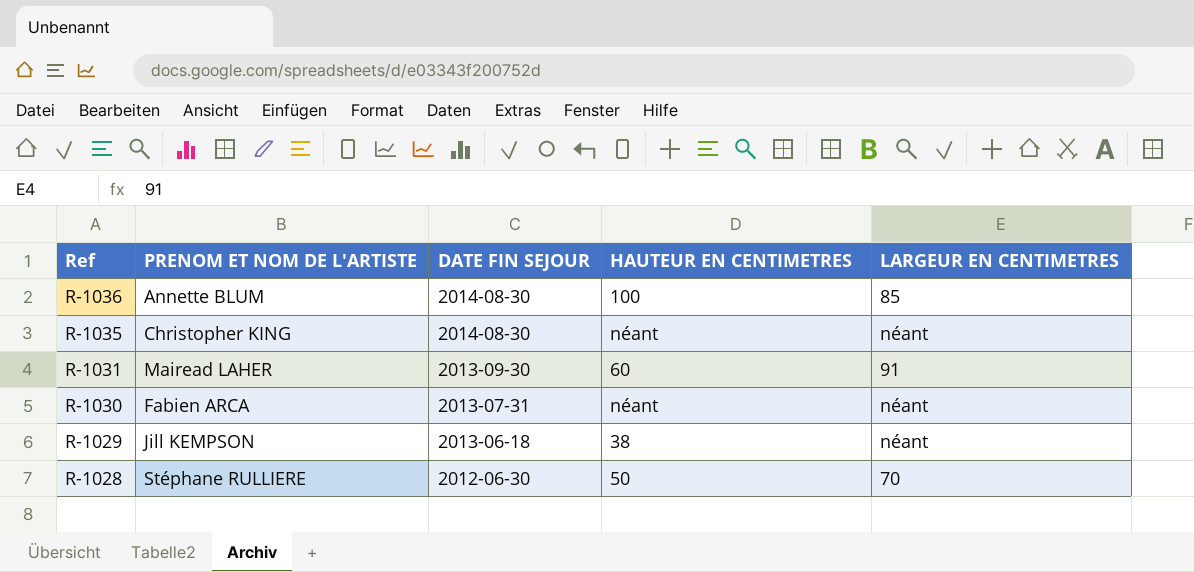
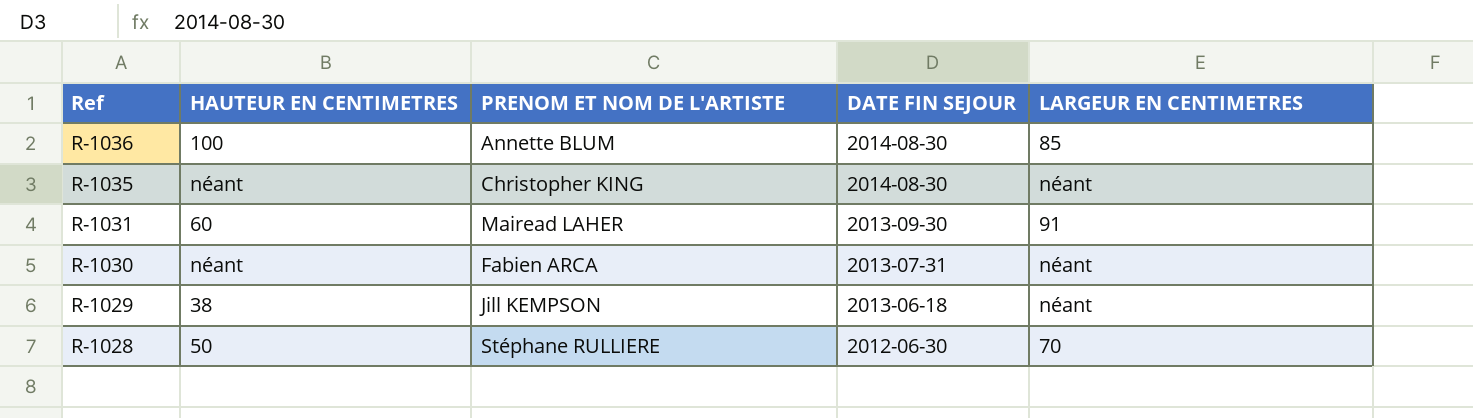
column HAUTEUR EN CENTIMETRES | position: 4 -> 2

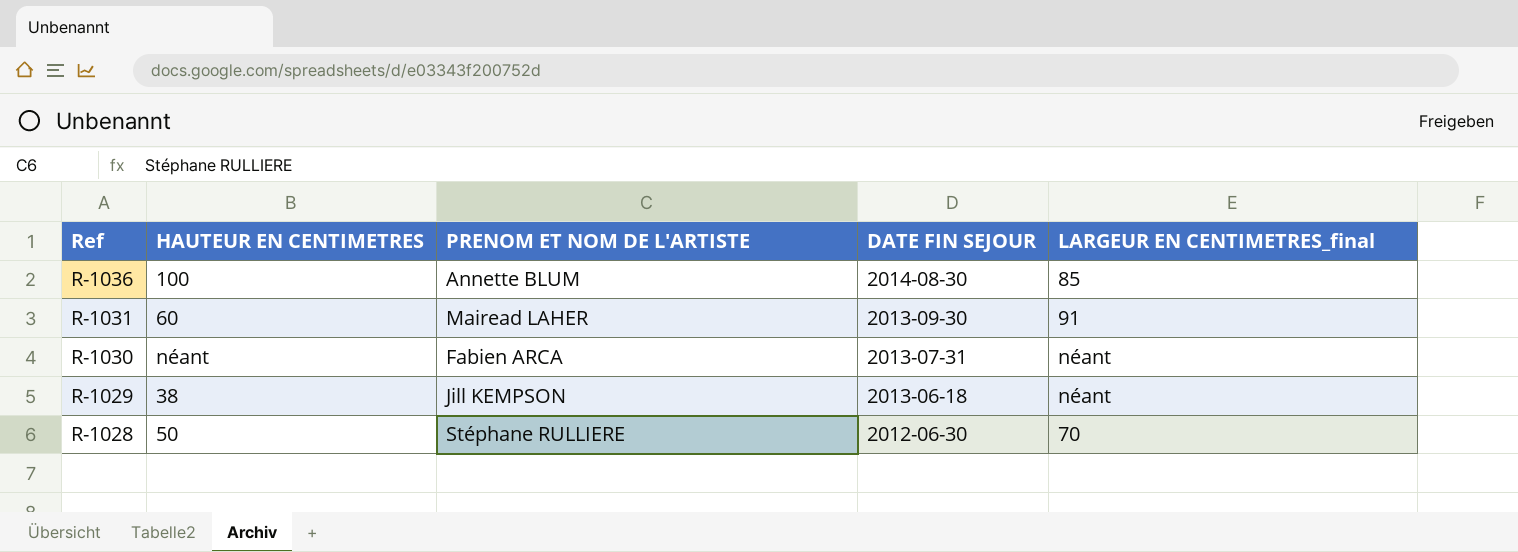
column name: LARGEUR EN CENTIMETRES -> LARGEUR EN CENTIMETRES_final
row R-1035: néant | Christopher KING | 2014-08-30 | néant -> none

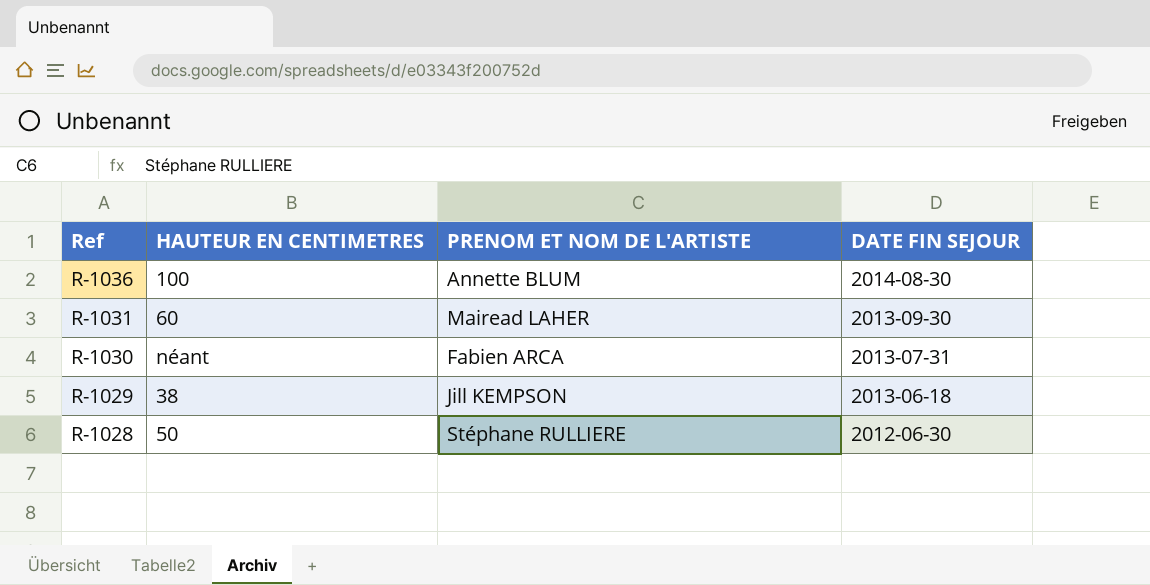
column LARGEUR EN CENTIMETRES_final | position: 5 -> none

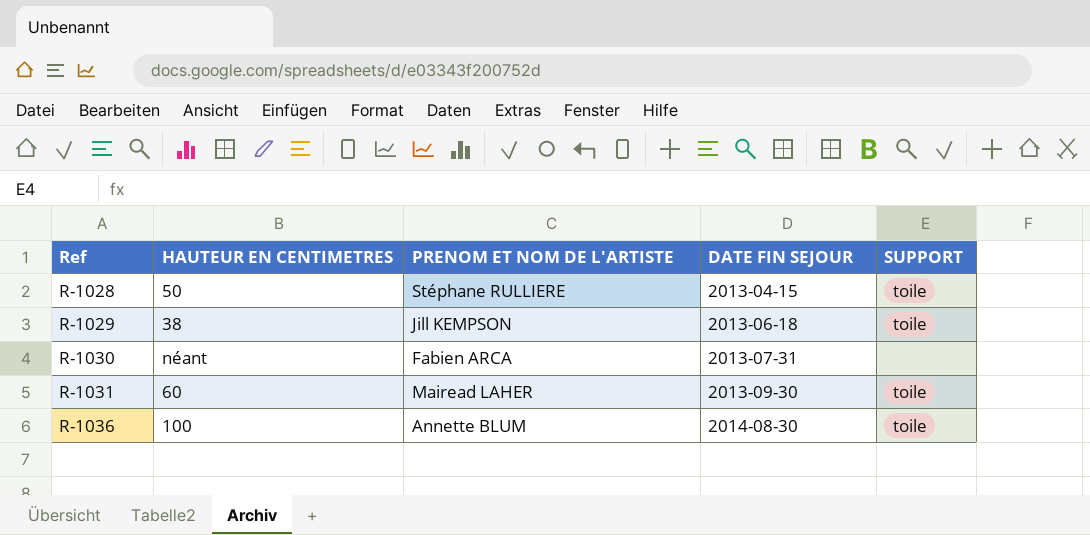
row order: Ref descending -> Ref ascending
column SUPPORT | position: none -> 5
R-1028 | DATE FIN SEJOUR: 2012-06-30 -> 2013-04-15

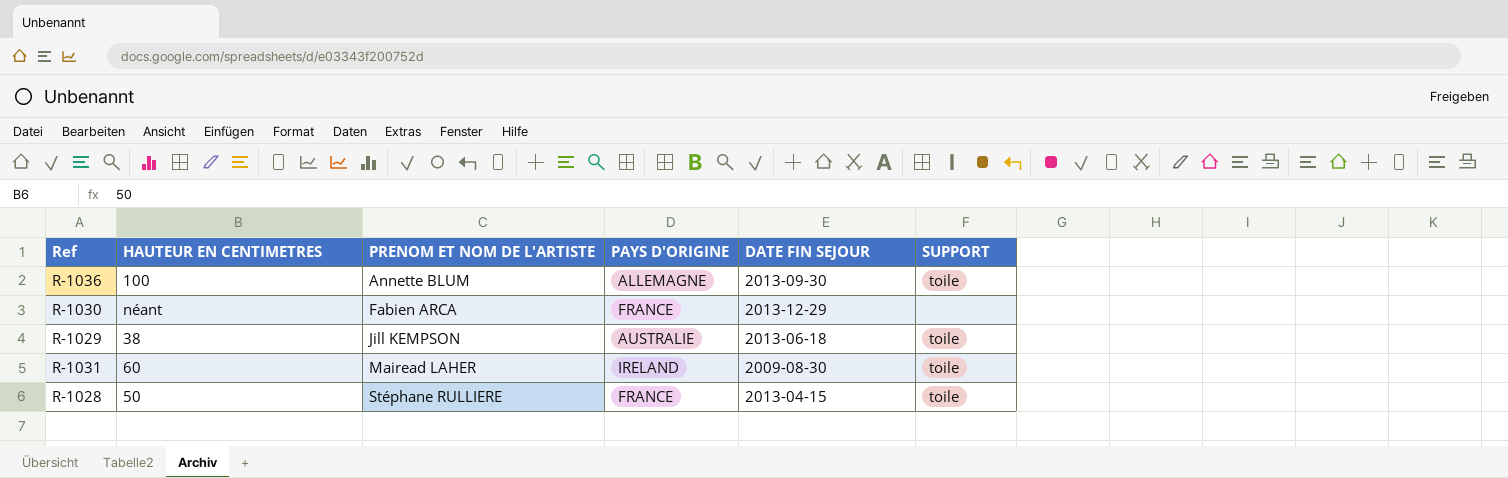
row order: Ref ascending -> PRENOM ET NOM DE L'ARTISTE ascending
column PAYS D'ORIGINE | position: none -> 4
R-1036 | DATE FIN SEJOUR: 2014-08-30 -> 2013-09-30
R-1030 | DATE FIN SEJOUR: 2013-07-31 -> 2013-12-29
R-1031 | DATE FIN SEJOUR: 2013-09-30 -> 2009-08-30

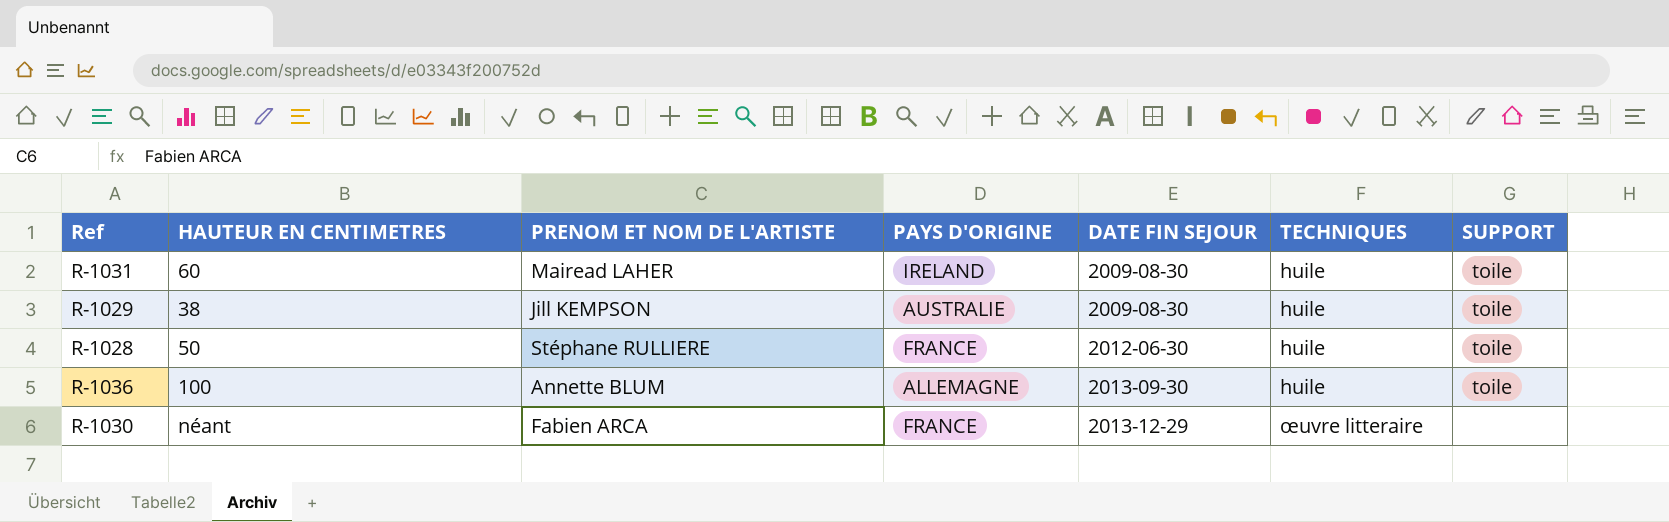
row order: PRENOM ET NOM DE L'ARTISTE ascending -> DATE FIN SEJOUR ascending
column TECHNIQUES | position: none -> 6
R-1029 | DATE FIN SEJOUR: 2013-06-18 -> 2009-08-30
R-1028 | DATE FIN SEJOUR: 2013-04-15 -> 2012-06-30

